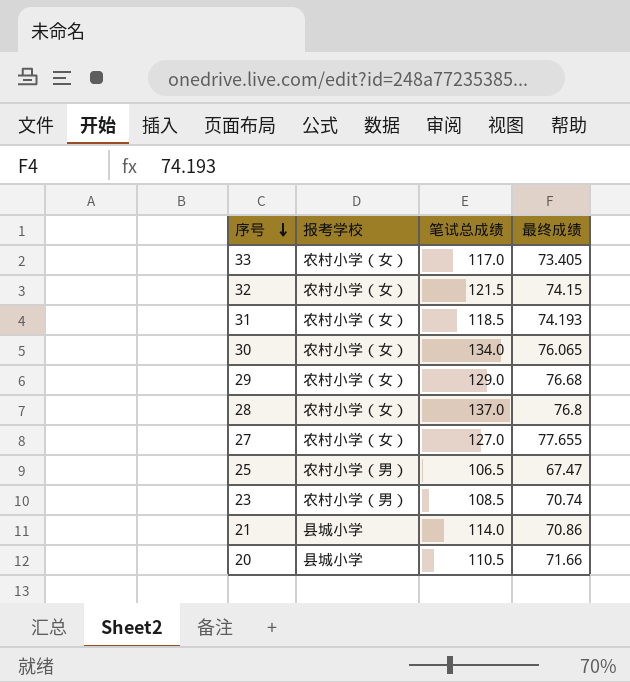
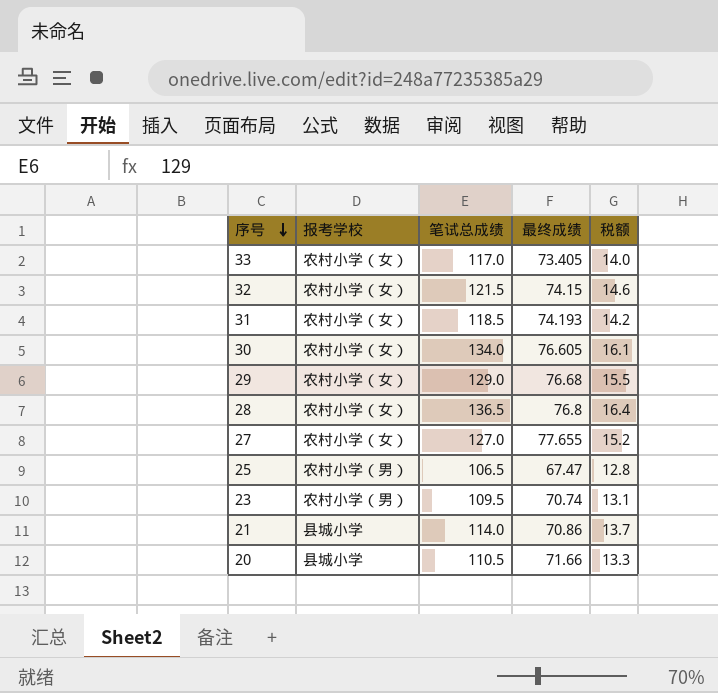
column 税额 | formula: none -> [笔试总成绩] * 0.12
30 | 最终成绩: 76.065 -> 76.605
28 | 笔试总成绩: 137.0 -> 136.5
23 | 笔试总成绩: 108.5 -> 109.5

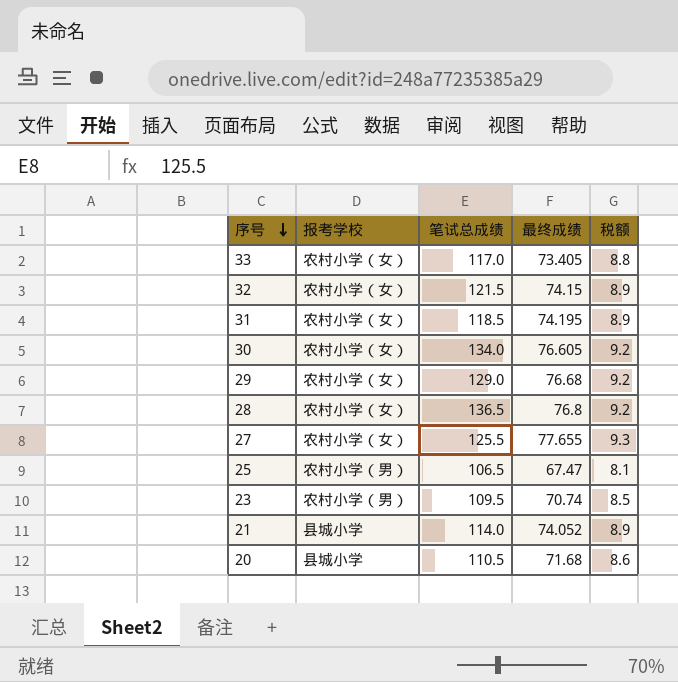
column 税额 | formula: [笔试总成绩] * 0.12 -> [最终成绩] * 0.12
31 | 最终成绩: 74.193 -> 74.195
27 | 笔试总成绩: 127.0 -> 125.5
21 | 最终成绩: 70.86 -> 74.052
20 | 最终成绩: 71.66 -> 71.68

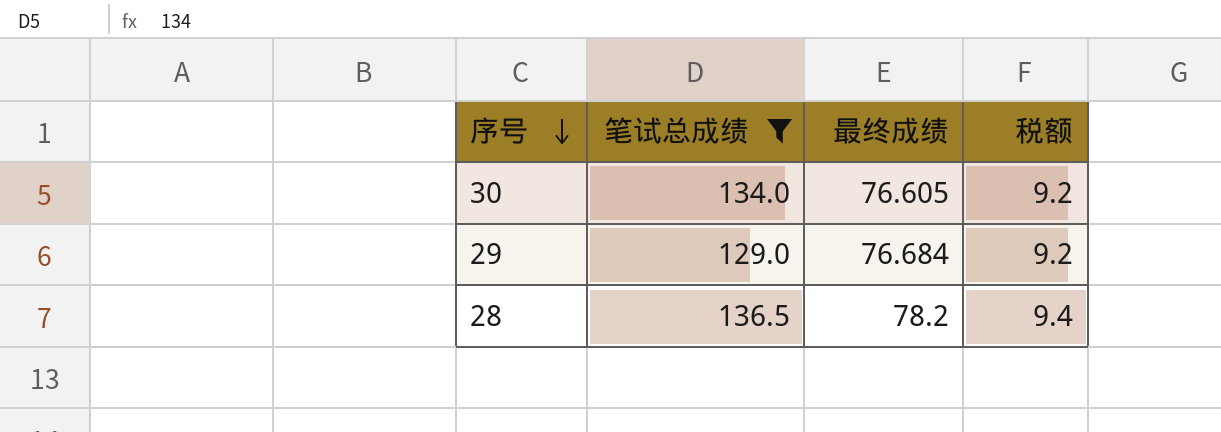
filter: none -> 笔试总成绩 >= 129.0
column 报考学校 | position: 2 -> none
29 | 最终成绩: 76.68 -> 76.684
28 | 最终成绩: 76.8 -> 78.2
28 | 税额: 9.2 -> 9.4

